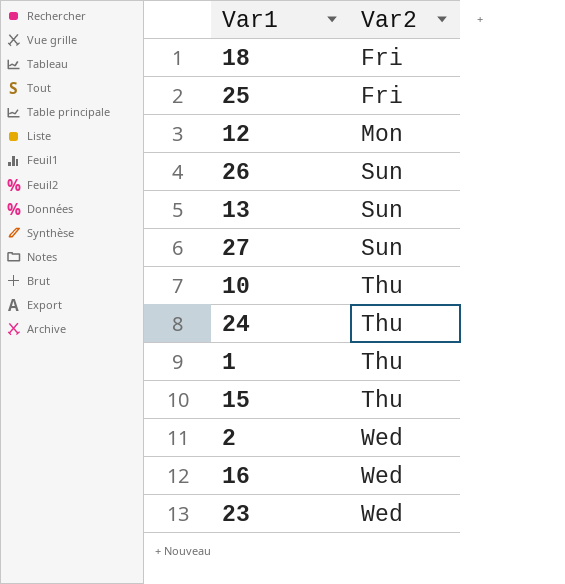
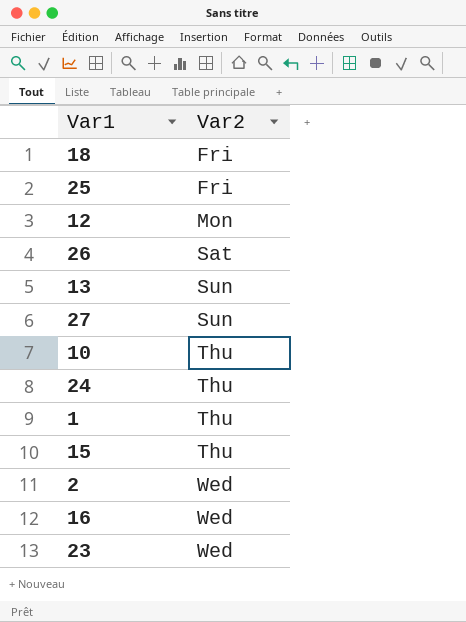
26 | Var2: Sun -> Sat

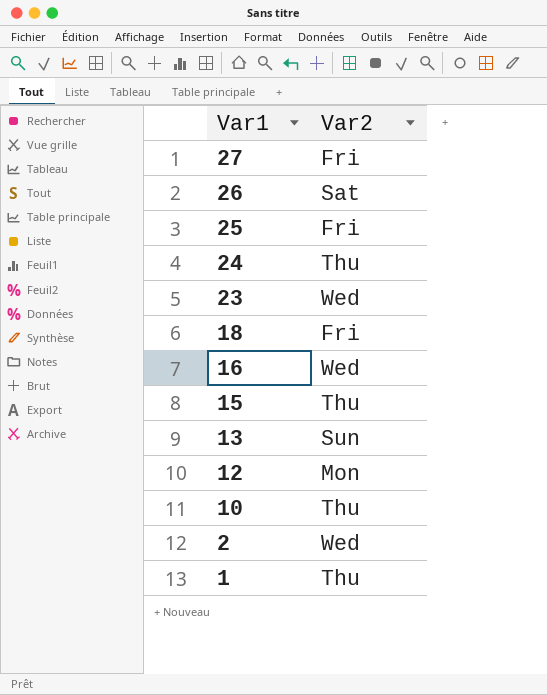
row order: Var2 ascending -> Var1 descending
27 | Var2: Sun -> Fri

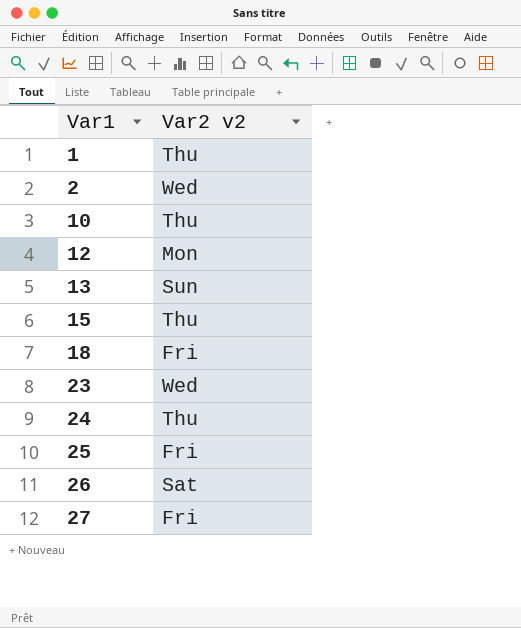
row order: Var1 descending -> Var1 ascending
column name: Var2 -> Var2 v2
row 16: Wed -> none

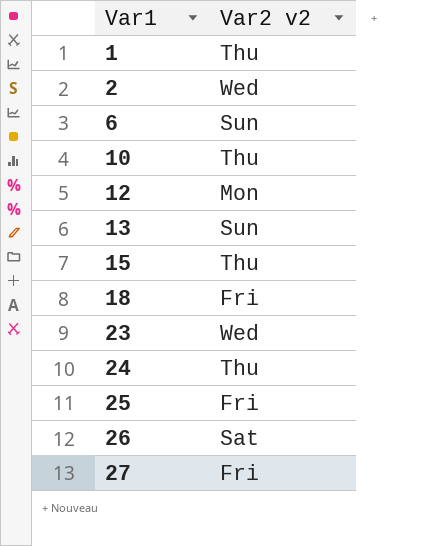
row 6: none -> Sun

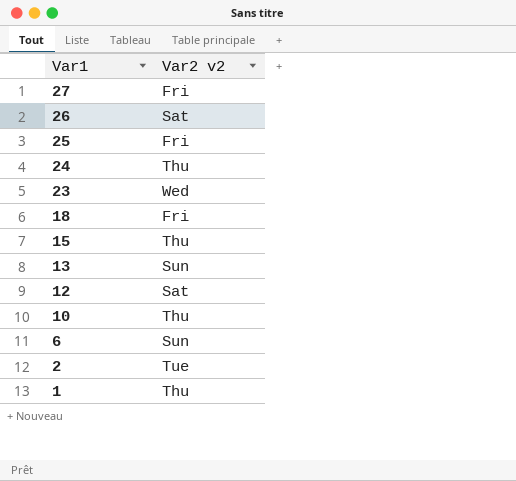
row order: Var1 ascending -> Var1 descending
12 | Var2 v2: Mon -> Sat
2 | Var2 v2: Wed -> Tue

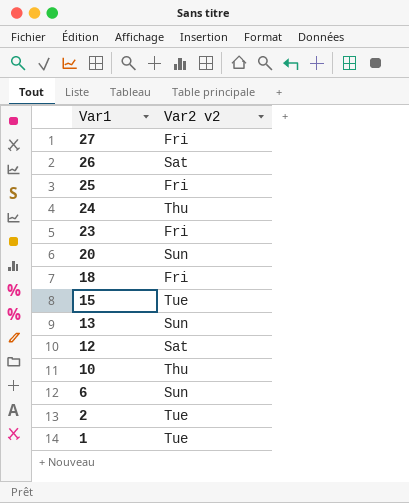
23 | Var2 v2: Wed -> Fri
row 20: none -> Sun
15 | Var2 v2: Thu -> Tue
1 | Var2 v2: Thu -> Tue

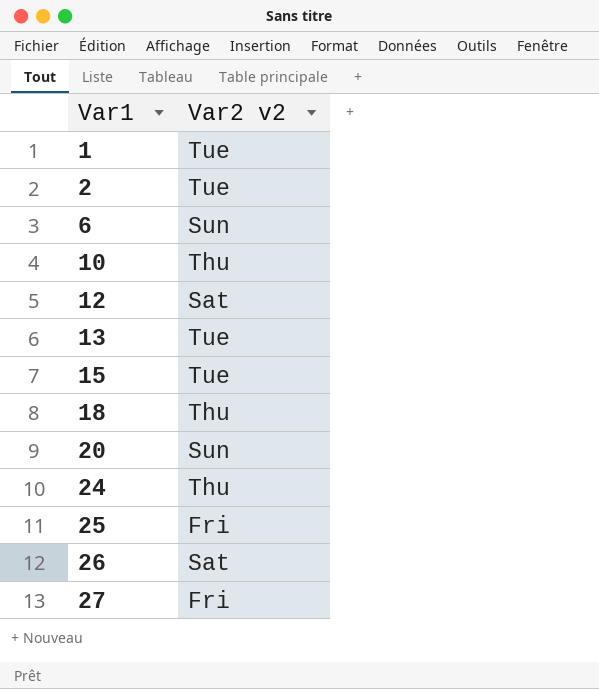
row order: Var1 descending -> Var1 ascending
row 23: Fri -> none
13 | Var2 v2: Sun -> Tue
18 | Var2 v2: Fri -> Thu

